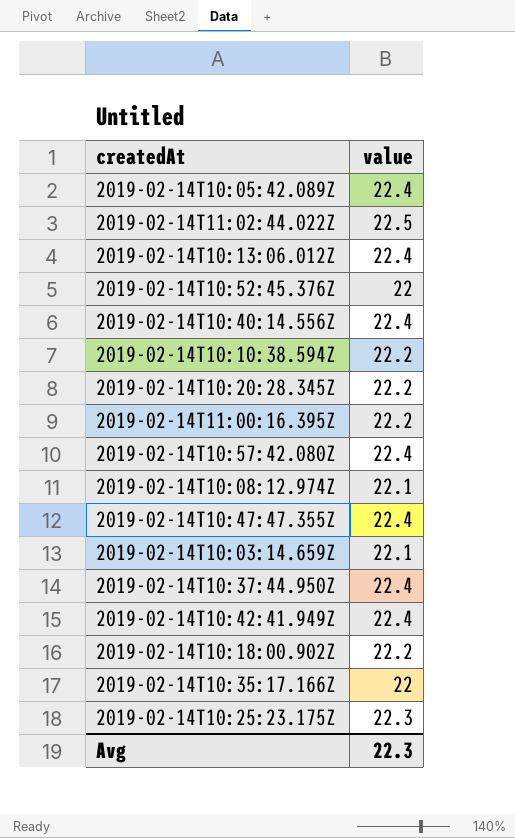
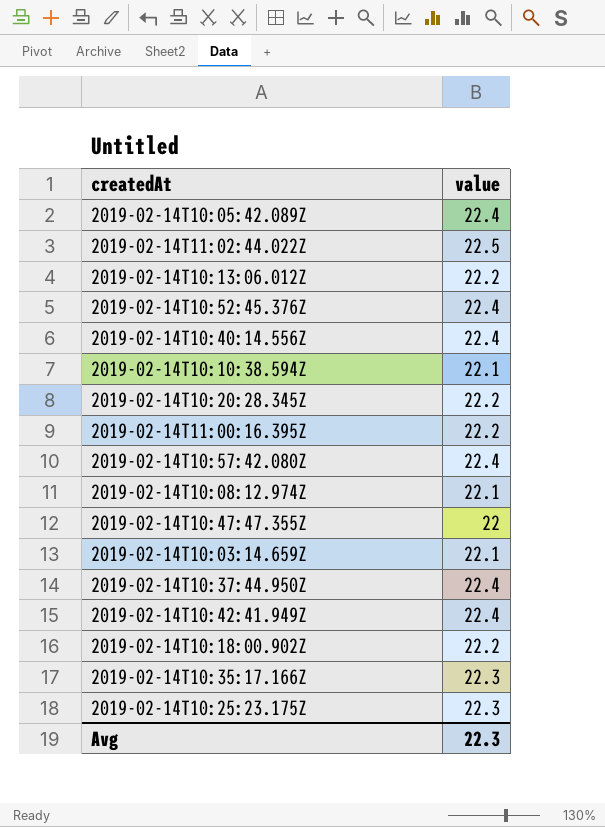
2019-02-14T10:13:06.012Z | value: 22.4 -> 22.2
2019-02-14T10:52:45.376Z | value: 22 -> 22.4
2019-02-14T10:10:38.594Z | value: 22.2 -> 22.1
2019-02-14T10:47:47.355Z | value: 22.4 -> 22
2019-02-14T10:35:17.166Z | value: 22 -> 22.3

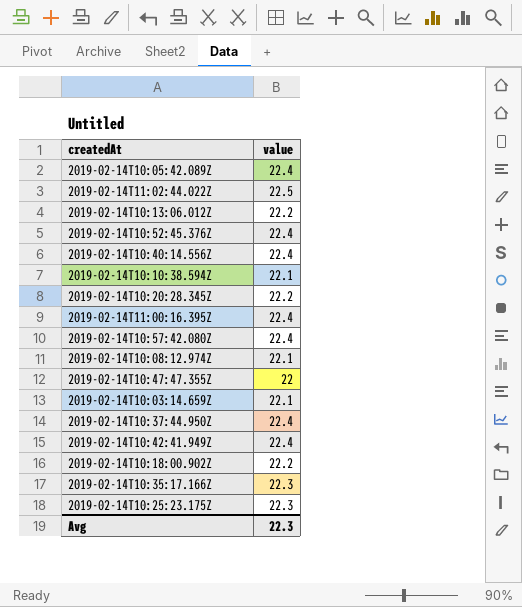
2019-02-14T11:00:16.395Z | value: 22.2 -> 22.4

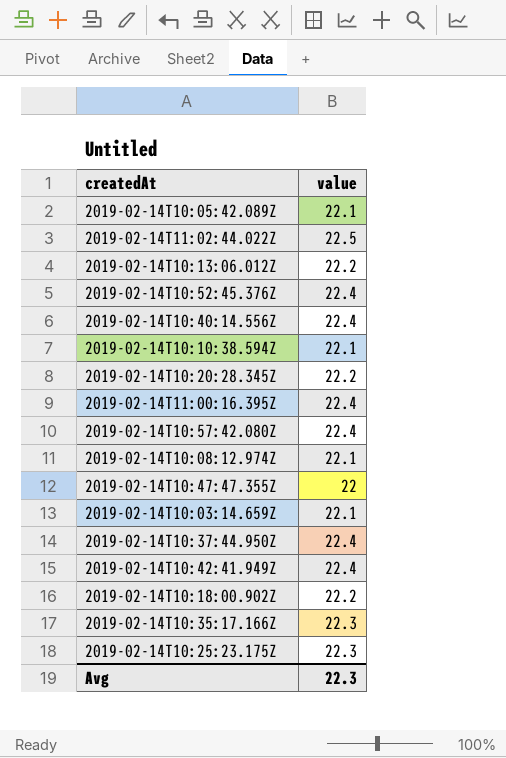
2019-02-14T10:05:42.089Z | value: 22.4 -> 22.1

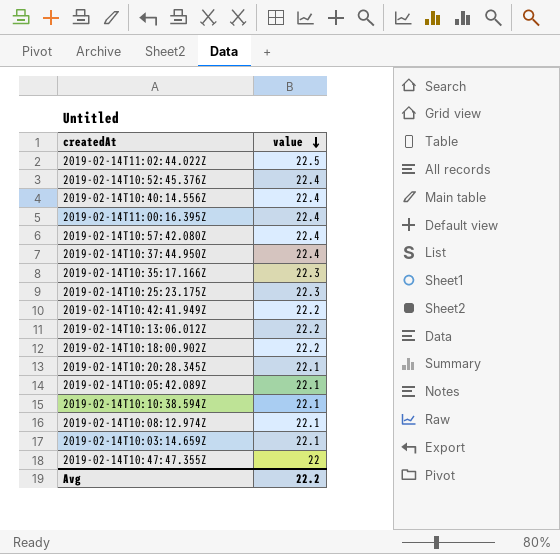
row order: none -> value descending
2019-02-14T10:42:41.949Z | value: 22.4 -> 22.2
2019-02-14T10:20:28.345Z | value: 22.2 -> 22.1
Avg | value: 22.3 -> 22.2

